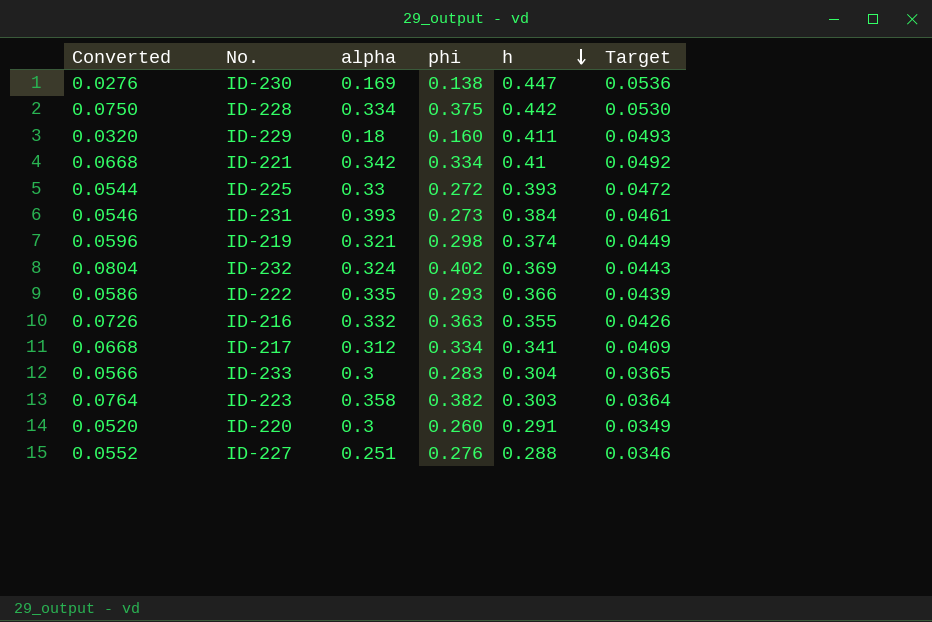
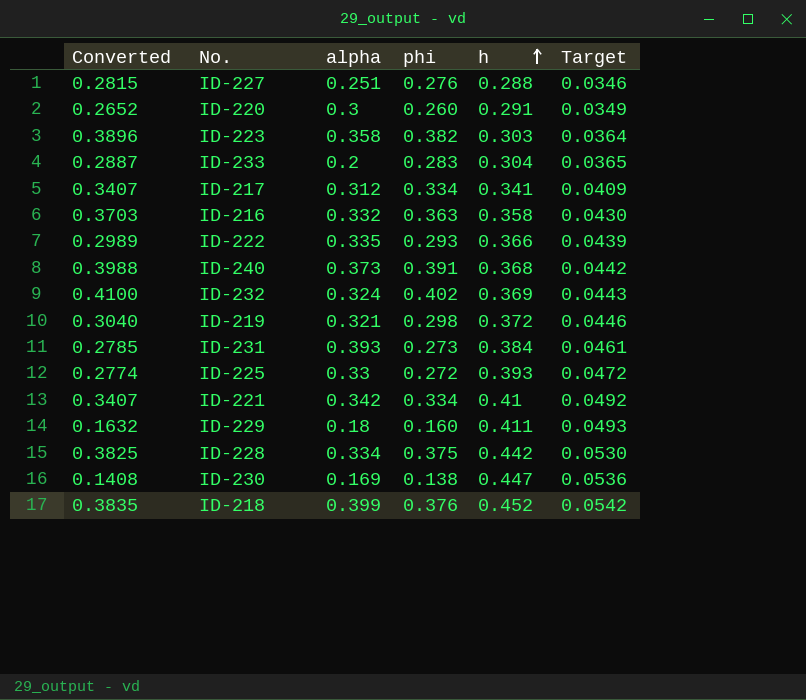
row order: h descending -> h ascending
column Converted | formula: [phi] * 0.2 -> [phi] * 1.02
ID-233 | alpha: 0.3 -> 0.2
ID-216 | h: 0.355 -> 0.358
ID-216 | Target: 0.0426 -> 0.0430
row ID-240: none -> 0.3988 | 0.373 | 0.391 | 0.368 | 0.0442
ID-219 | h: 0.374 -> 0.372
ID-219 | Target: 0.0449 -> 0.0446
row ID-218: none -> 0.3835 | 0.399 | 0.376 | 0.452 | 0.0542

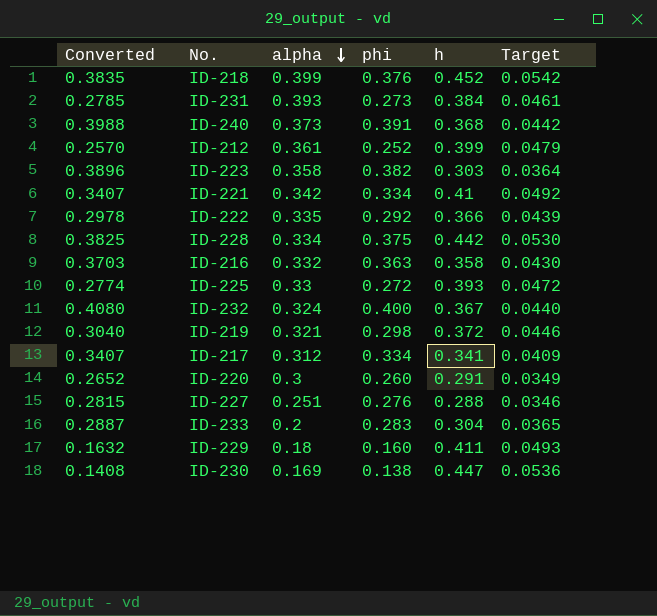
row order: h ascending -> alpha descending
row ID-212: none -> 0.2570 | 0.361 | 0.252 | 0.399 | 0.0479
ID-222 | Converted: 0.2989 -> 0.2978
ID-222 | phi: 0.293 -> 0.292
ID-232 | Converted: 0.4100 -> 0.4080
ID-232 | phi: 0.402 -> 0.400
ID-232 | h: 0.369 -> 0.367
ID-232 | Target: 0.0443 -> 0.0440

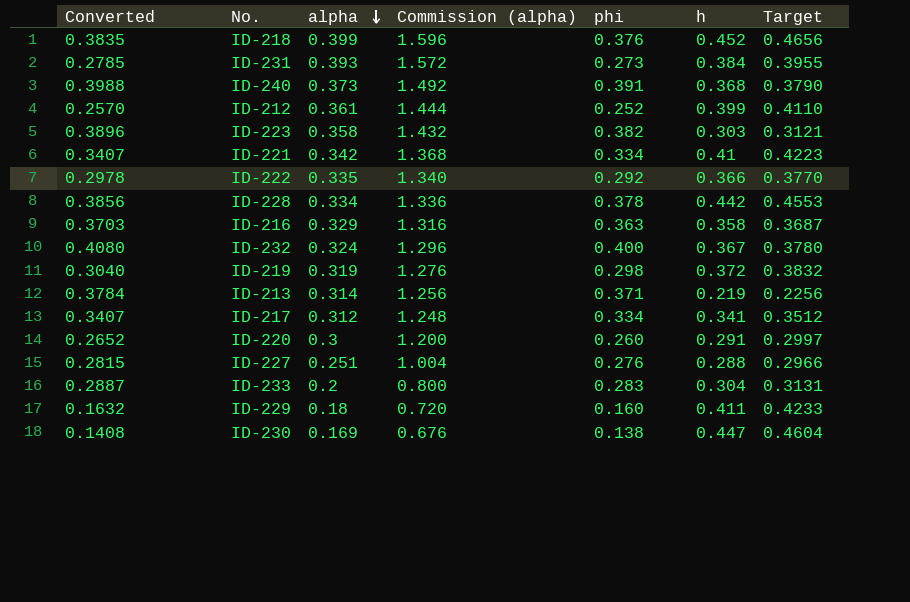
column Commission (alpha) | formula: none -> [alpha] * 4
column Target | formula: [h] * 0.12 -> [h] * 1.03
row ID-225: 0.2774 | 0.33 | 0.272 | 0.393 | 0.0472 -> none
ID-228 | Converted: 0.3825 -> 0.3856
ID-228 | phi: 0.375 -> 0.378
ID-216 | alpha: 0.332 -> 0.329
ID-219 | alpha: 0.321 -> 0.319
row ID-213: none -> 0.3784 | 0.314 | 1.256 | 0.371 | 0.219 | 0.2256

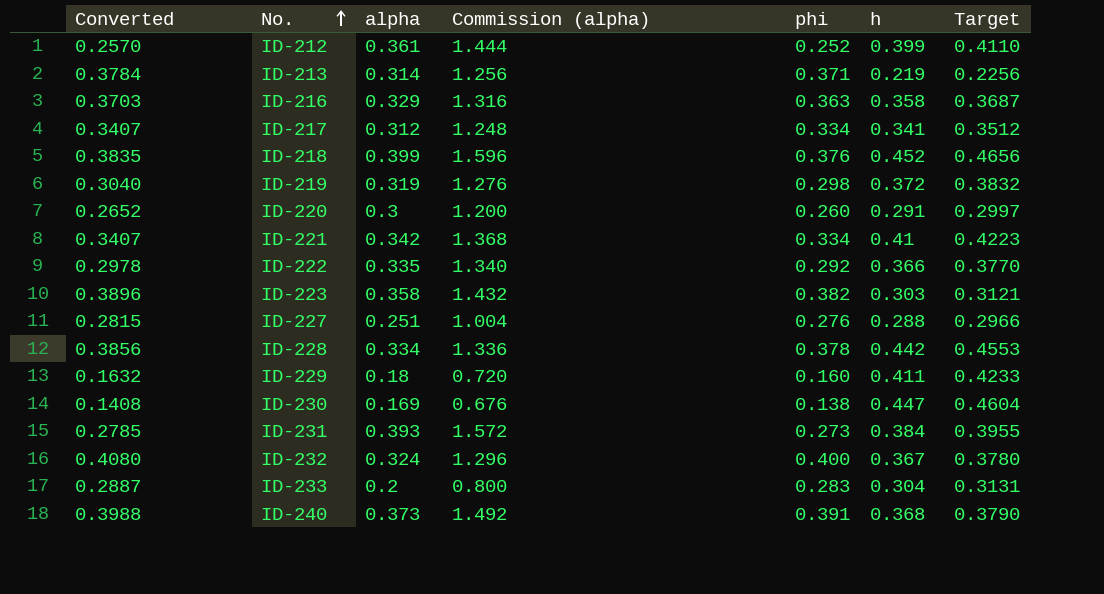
row order: alpha descending -> No. ascending

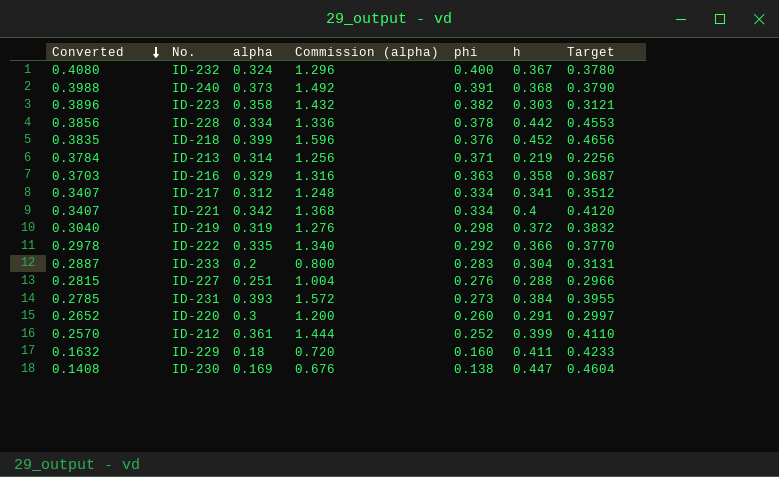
row order: No. ascending -> Converted descending
ID-221 | h: 0.41 -> 0.4
ID-221 | Target: 0.4223 -> 0.4120

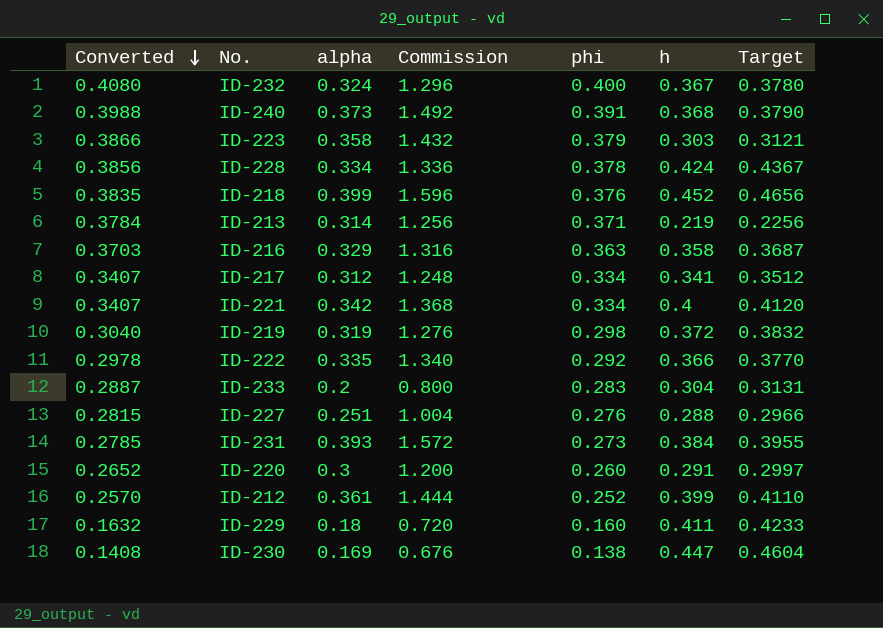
column name: Commission (alpha) -> Commission
ID-223 | Converted: 0.3896 -> 0.3866
ID-223 | phi: 0.382 -> 0.379
ID-228 | h: 0.442 -> 0.424
ID-228 | Target: 0.4553 -> 0.4367

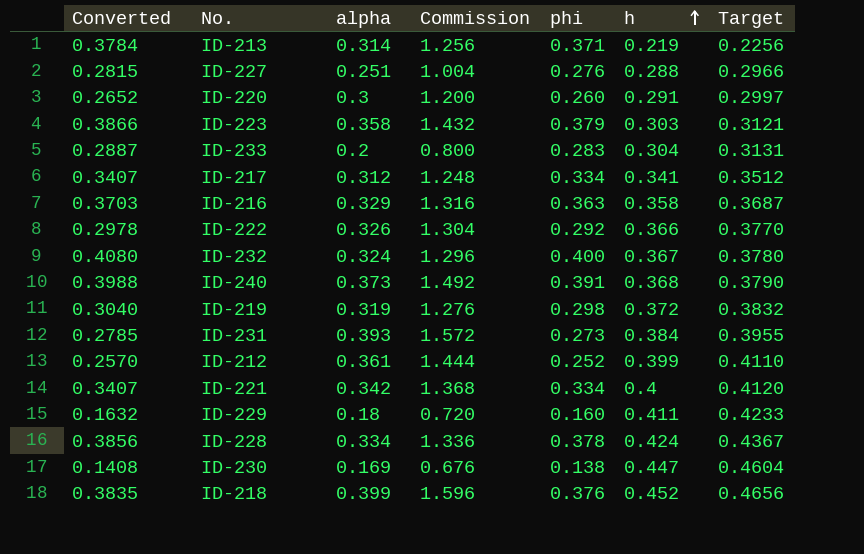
row order: Converted descending -> h ascending
ID-222 | alpha: 0.335 -> 0.326
ID-222 | Commission: 1.340 -> 1.304

